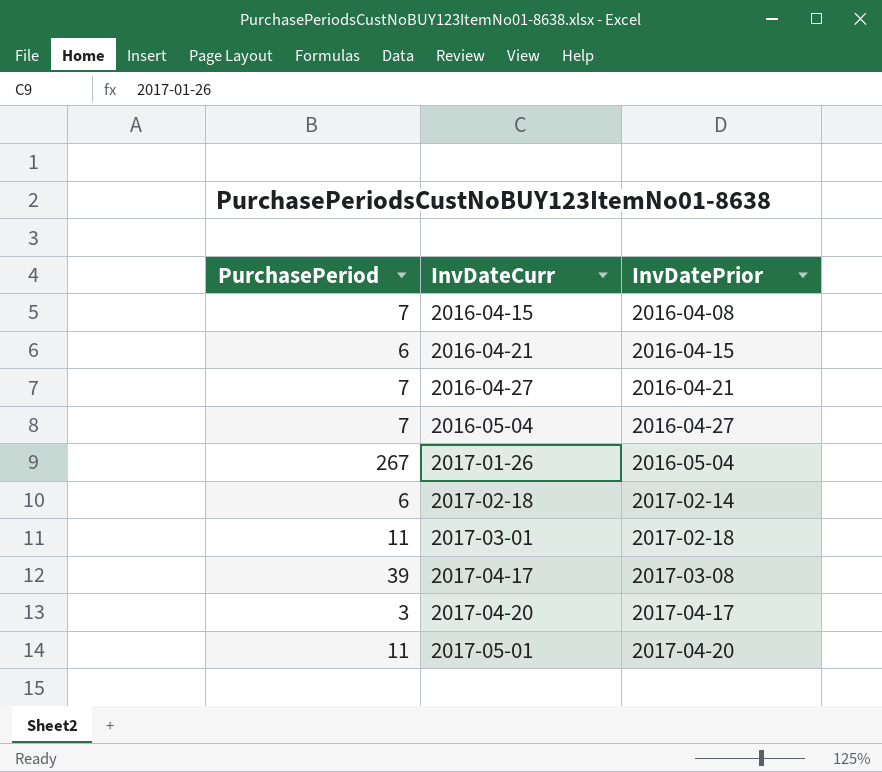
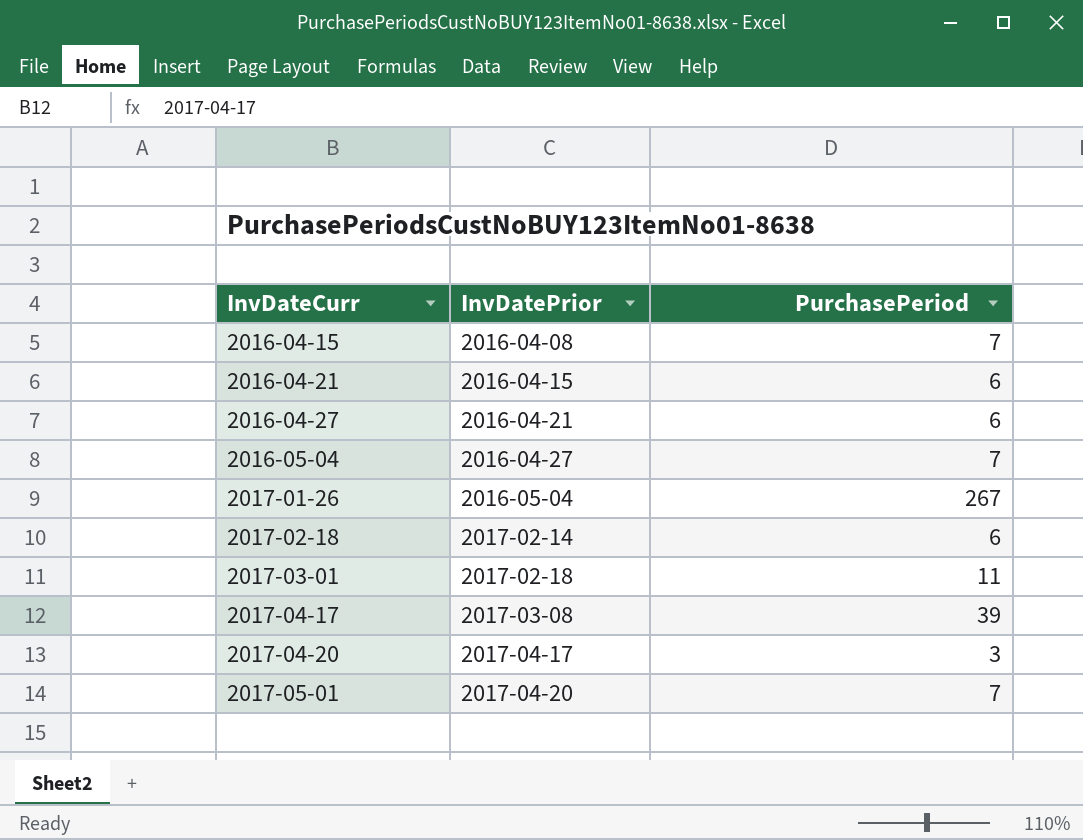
column PurchasePeriod | position: 1 -> 3
2016-04-27 | PurchasePeriod: 7 -> 6
2017-05-01 | PurchasePeriod: 11 -> 7

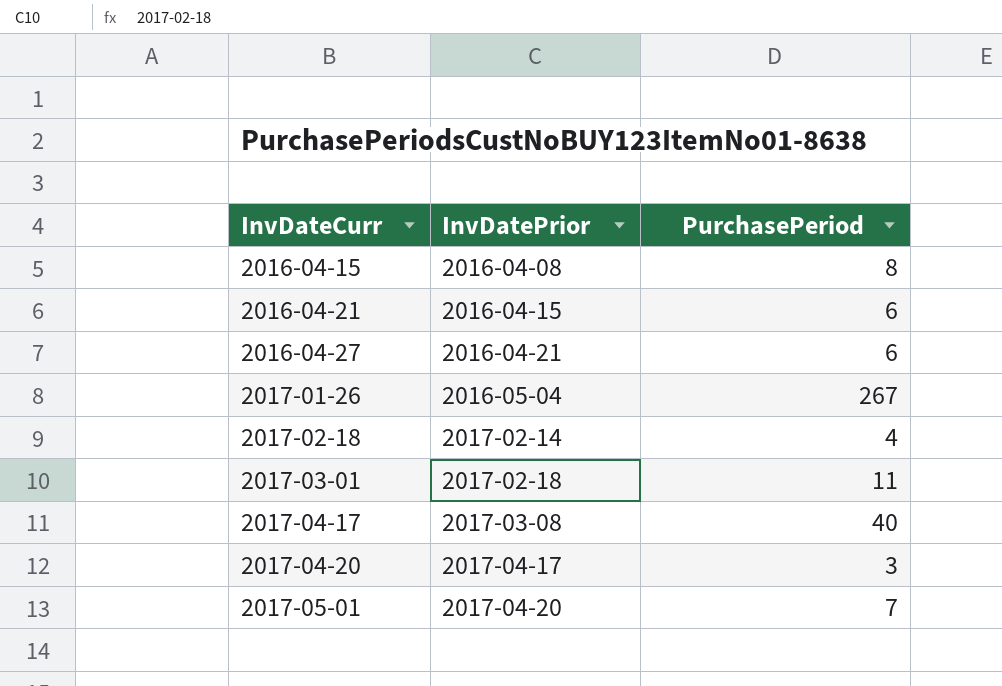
row 2016-05-04: 2016-04-27 | 7 -> none
2016-04-15 | PurchasePeriod: 7 -> 8
2017-02-18 | PurchasePeriod: 6 -> 4
2017-04-17 | PurchasePeriod: 39 -> 40

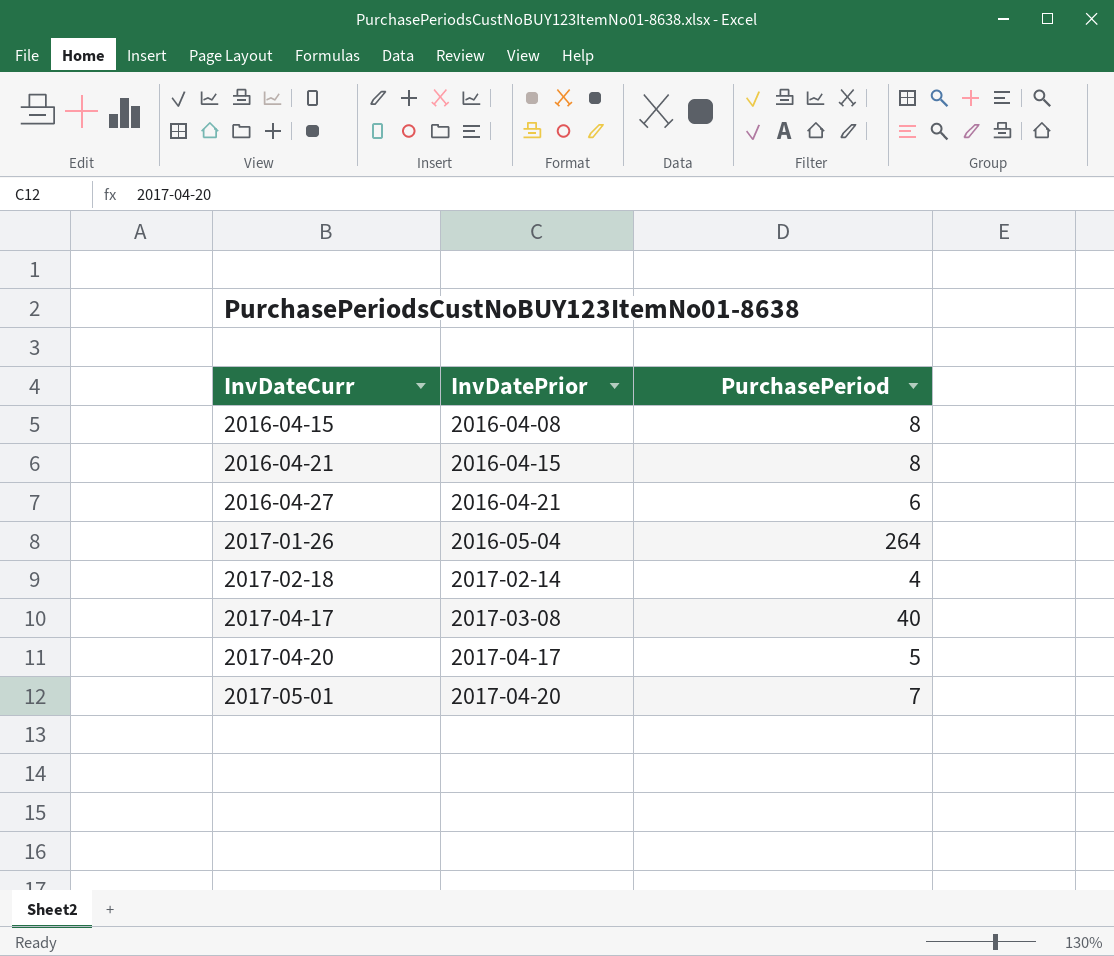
row 2017-03-01: 2017-02-18 | 11 -> none
2016-04-21 | PurchasePeriod: 6 -> 8
2017-01-26 | PurchasePeriod: 267 -> 264
2017-04-20 | PurchasePeriod: 3 -> 5

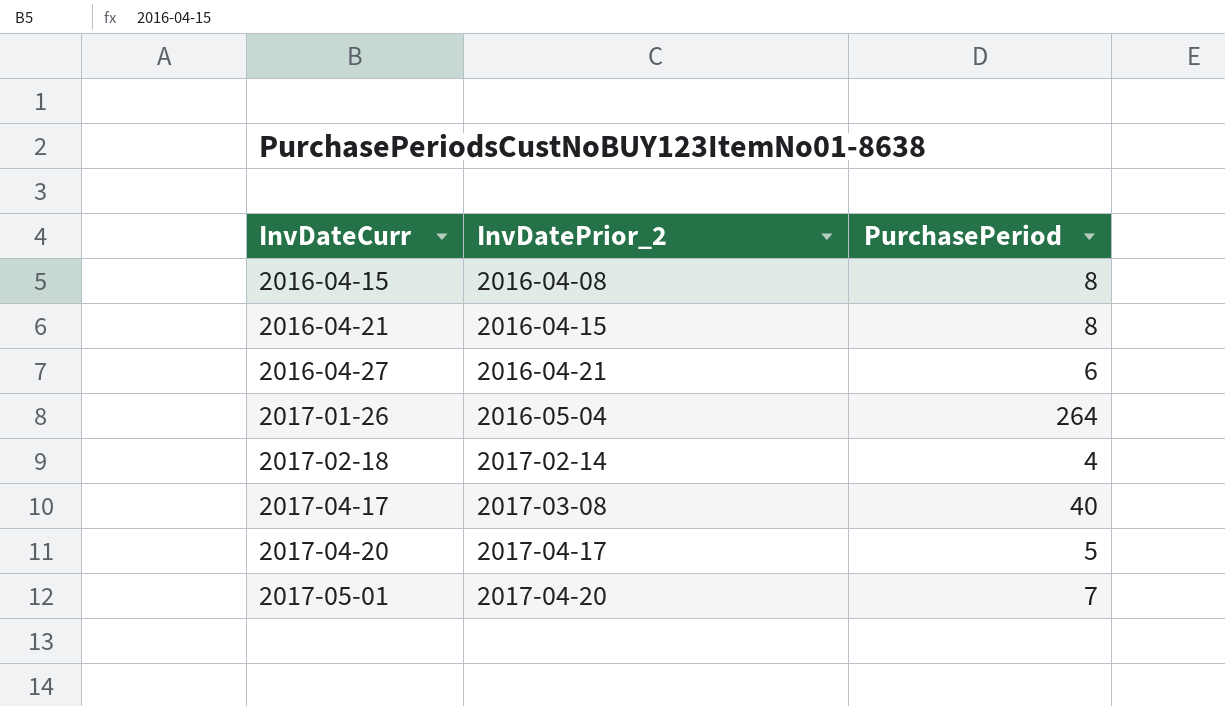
column name: InvDatePrior -> InvDatePrior_2

